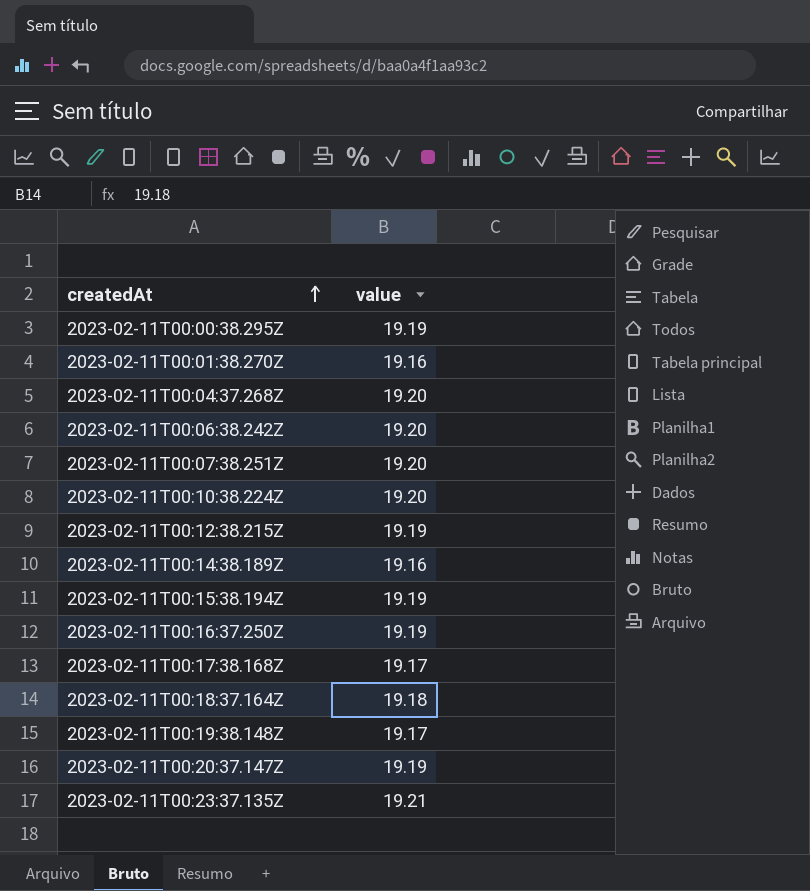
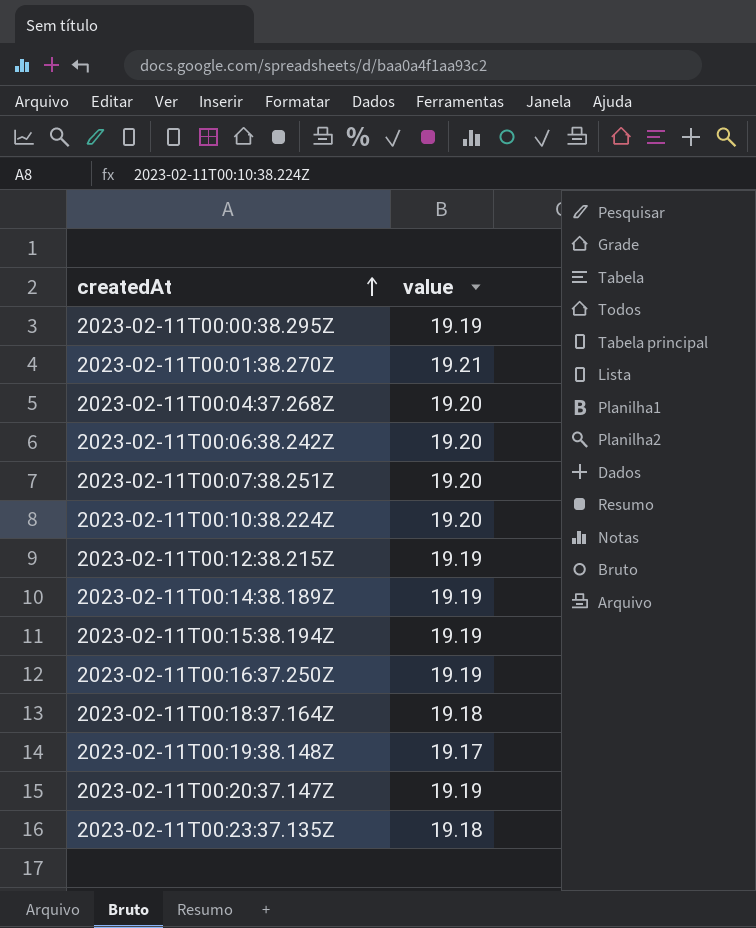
row 2023-02-11T00:17:38.168Z: 19.17 -> none
2023-02-11T00:01:38.270Z | value: 19.16 -> 19.21
2023-02-11T00:14:38.189Z | value: 19.16 -> 19.19
2023-02-11T00:23:37.135Z | value: 19.21 -> 19.18

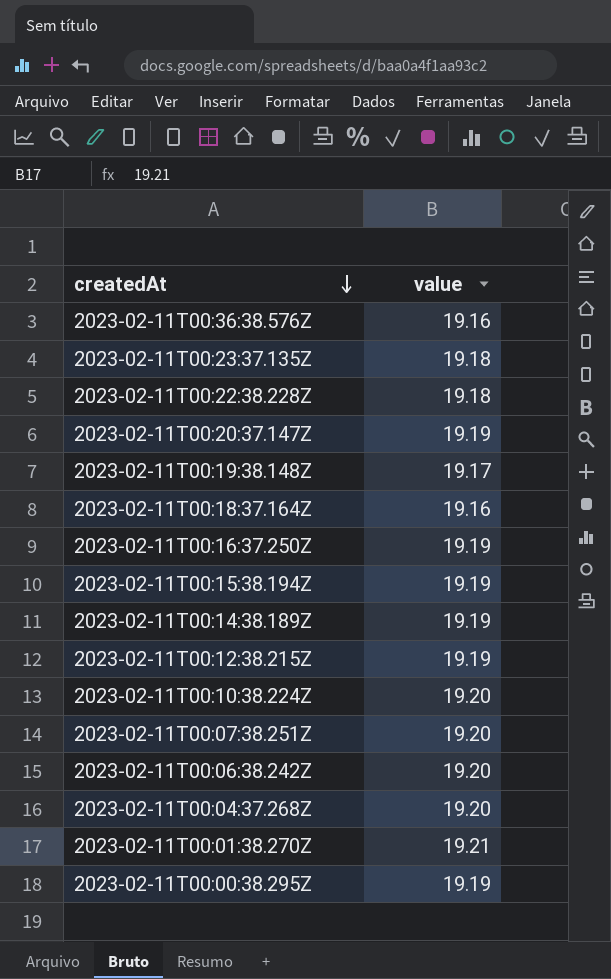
row order: createdAt ascending -> createdAt descending
row 2023-02-11T00:36:38.576Z: none -> 19.16
row 2023-02-11T00:22:38.228Z: none -> 19.18
2023-02-11T00:18:37.164Z | value: 19.18 -> 19.16

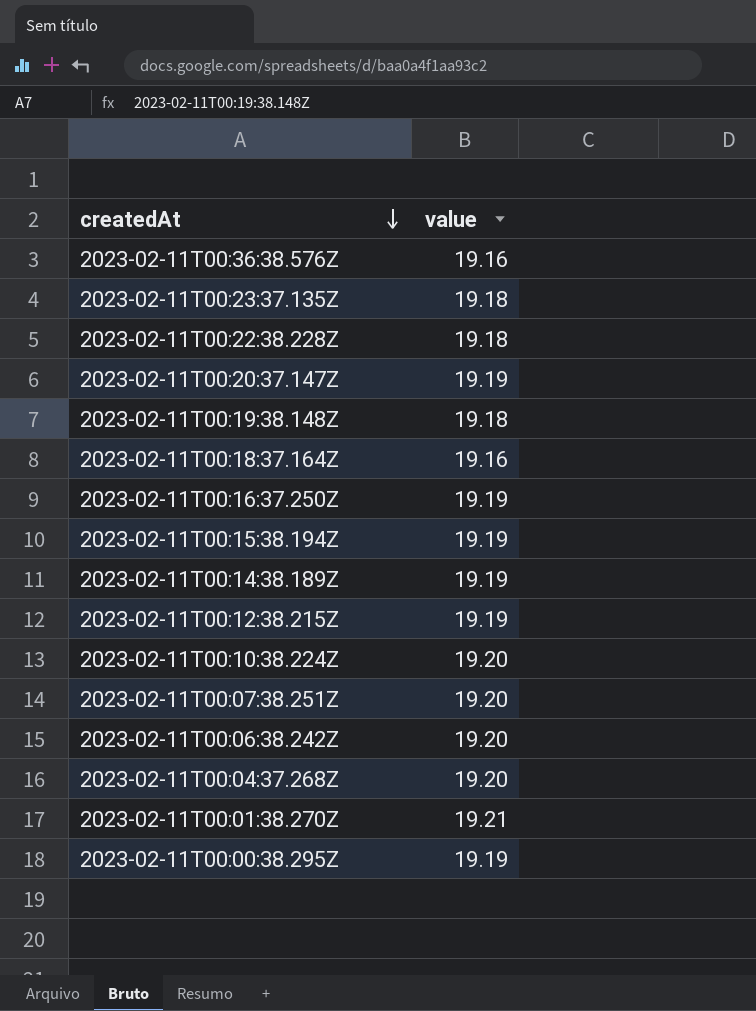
2023-02-11T00:19:38.148Z | value: 19.17 -> 19.18

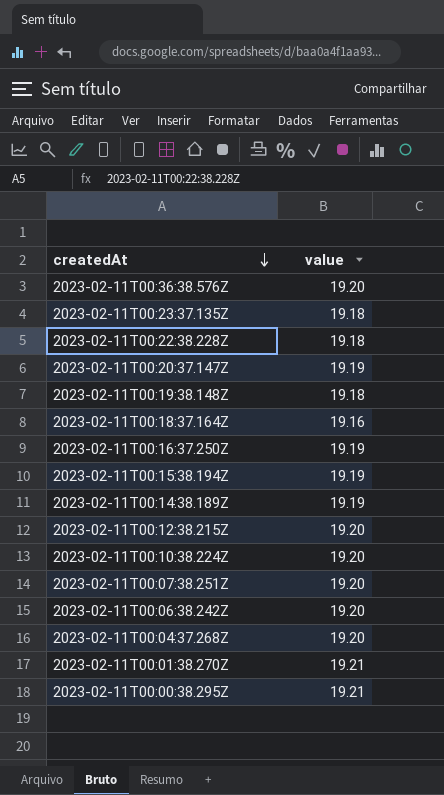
2023-02-11T00:36:38.576Z | value: 19.16 -> 19.20
2023-02-11T00:12:38.215Z | value: 19.19 -> 19.20
2023-02-11T00:00:38.295Z | value: 19.19 -> 19.21

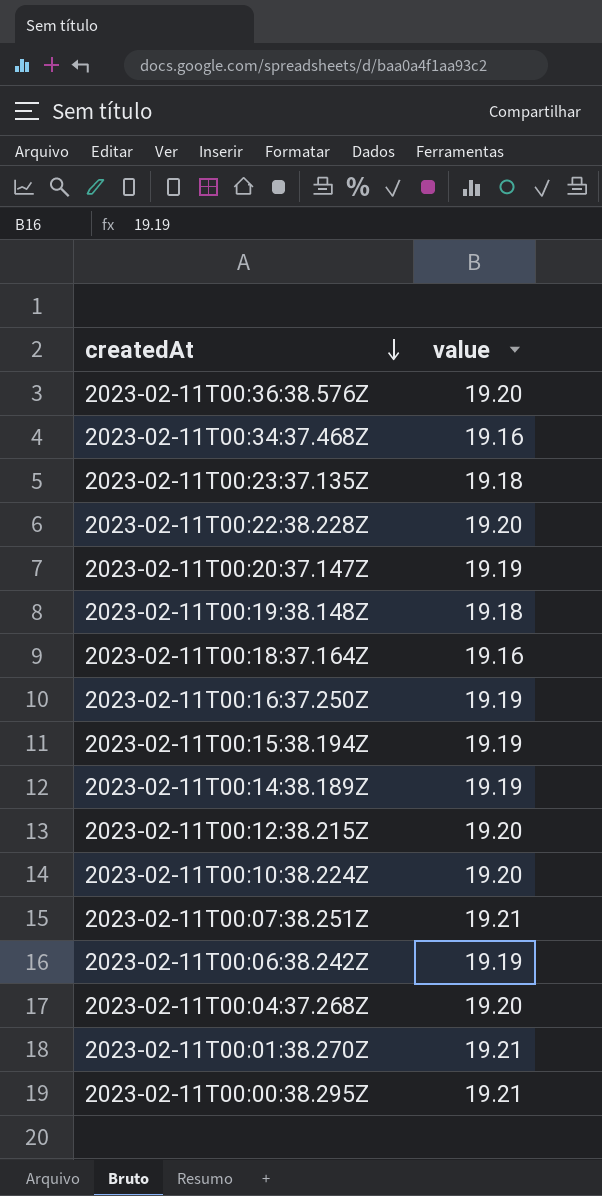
row 2023-02-11T00:34:37.468Z: none -> 19.16
2023-02-11T00:22:38.228Z | value: 19.18 -> 19.20
2023-02-11T00:07:38.251Z | value: 19.20 -> 19.21
2023-02-11T00:06:38.242Z | value: 19.20 -> 19.19

